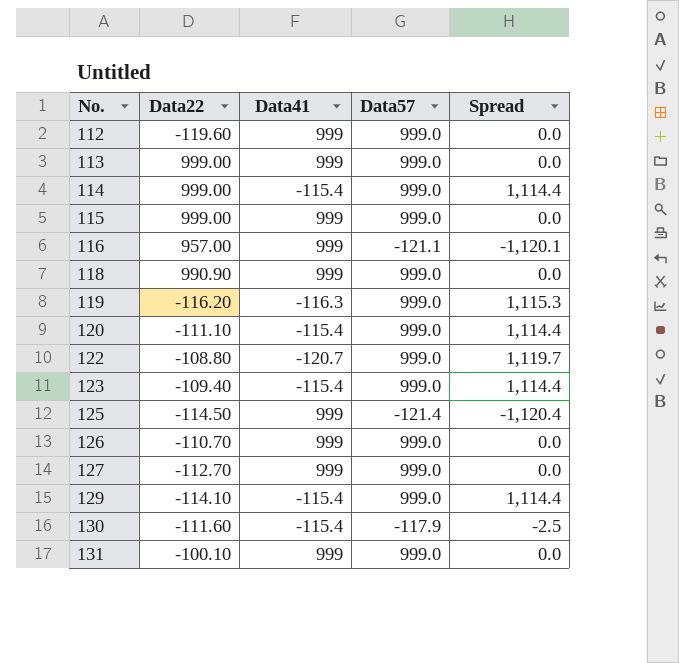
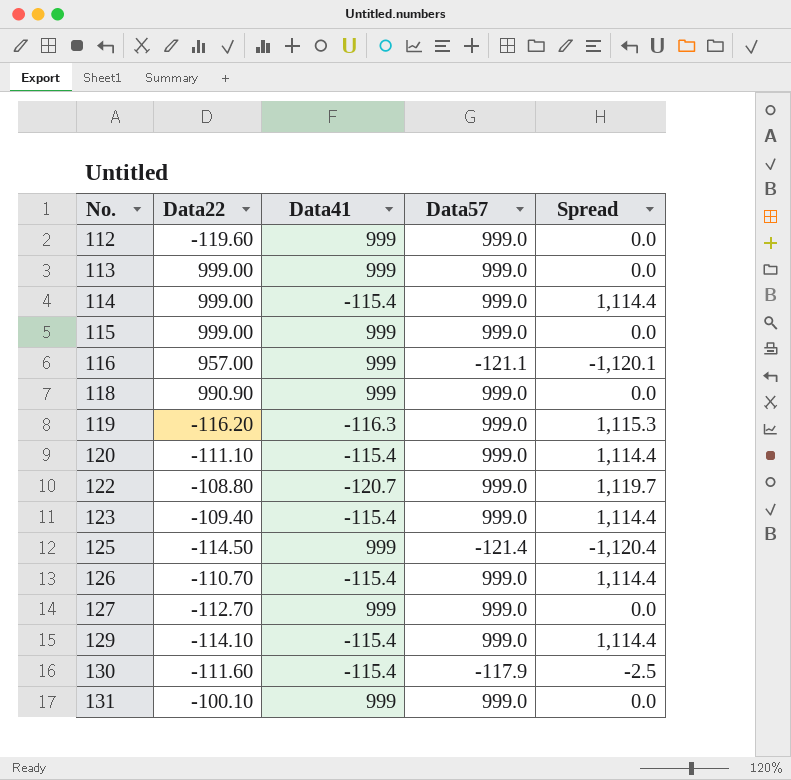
126 | Data41: 999 -> -115.4
126 | Spread: 0.0 -> 1,114.4

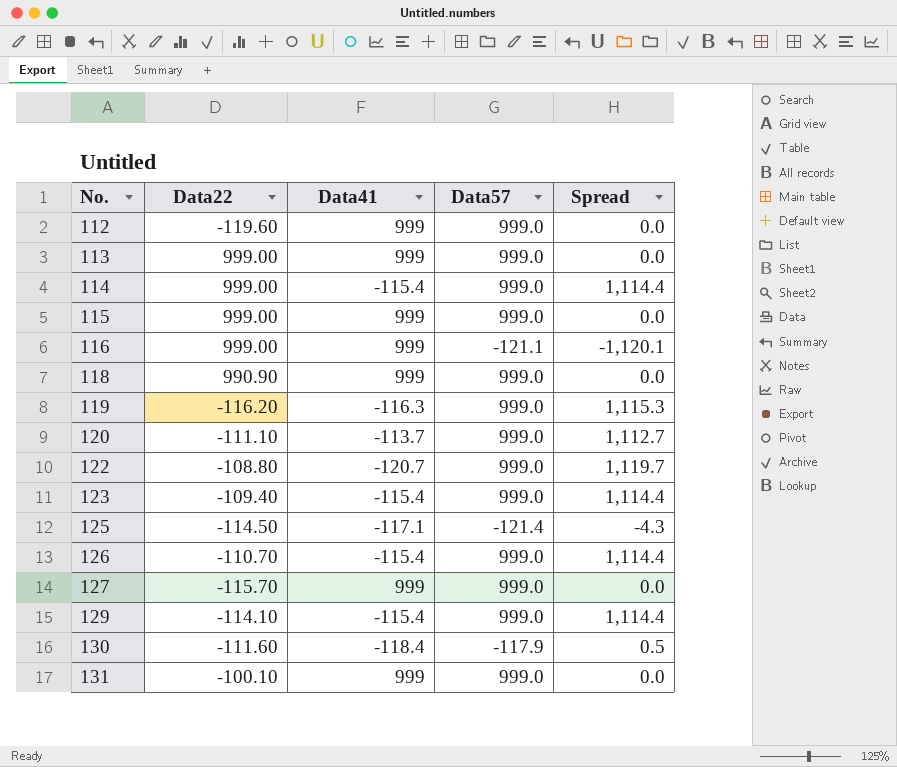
116 | Data22: 957.00 -> 999.00
120 | Data41: -115.4 -> -113.7
120 | Spread: 1,114.4 -> 1,112.7
125 | Data41: 999 -> -117.1
125 | Spread: -1,120.4 -> -4.3
127 | Data22: -112.70 -> -115.70
130 | Data41: -115.4 -> -118.4
130 | Spread: -2.5 -> 0.5

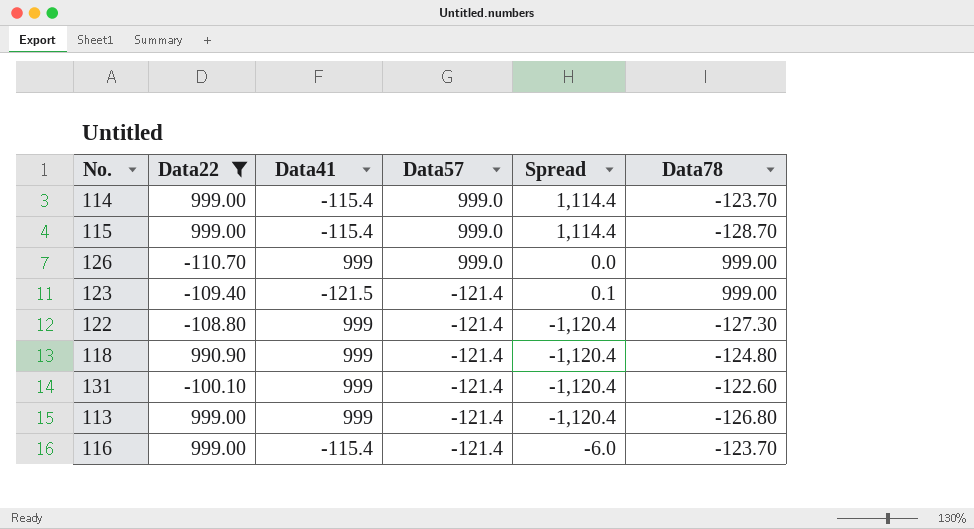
filter: none -> Data22 >= -110.70
row order: No. ascending -> Data57 descending
column Data78 | position: none -> 6
115 | Data41: 999 -> -115.4
115 | Spread: 0.0 -> 1,114.4
126 | Data41: -115.4 -> 999
126 | Spread: 1,114.4 -> 0.0
123 | Data41: -115.4 -> -121.5
123 | Data57: 999.0 -> -121.4
123 | Spread: 1,114.4 -> 0.1
122 | Data41: -120.7 -> 999
122 | Data57: 999.0 -> -121.4
122 | Spread: 1,119.7 -> -1,120.4
118 | Data57: 999.0 -> -121.4
118 | Spread: 0.0 -> -1,120.4
131 | Data57: 999.0 -> -121.4
131 | Spread: 0.0 -> -1,120.4
113 | Data57: 999.0 -> -121.4
113 | Spread: 0.0 -> -1,120.4
116 | Data41: 999 -> -115.4
116 | Data57: -121.1 -> -121.4
116 | Spread: -1,120.1 -> -6.0

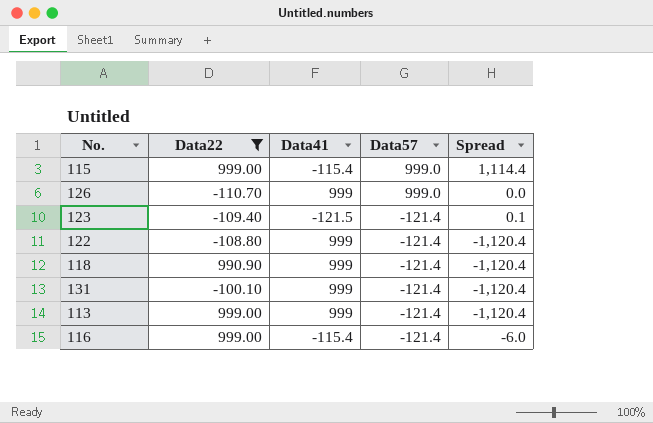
column Data78 | position: 6 -> none
row 114: 999.00 | -115.4 | 999.0 | 1,114.4 | -123.70 -> none

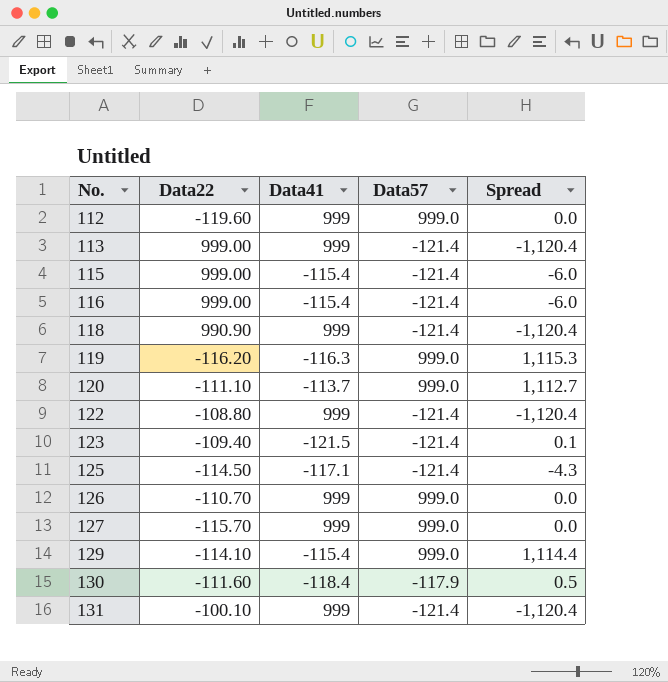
filter: Data22 >= -110.70 -> none
row order: Data57 descending -> No. ascending
115 | Data57: 999.0 -> -121.4
115 | Spread: 1,114.4 -> -6.0

